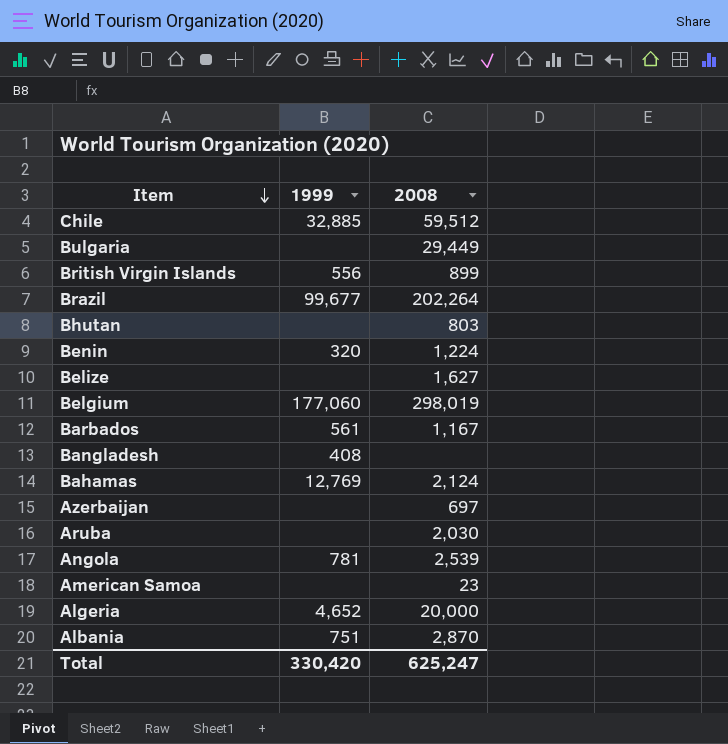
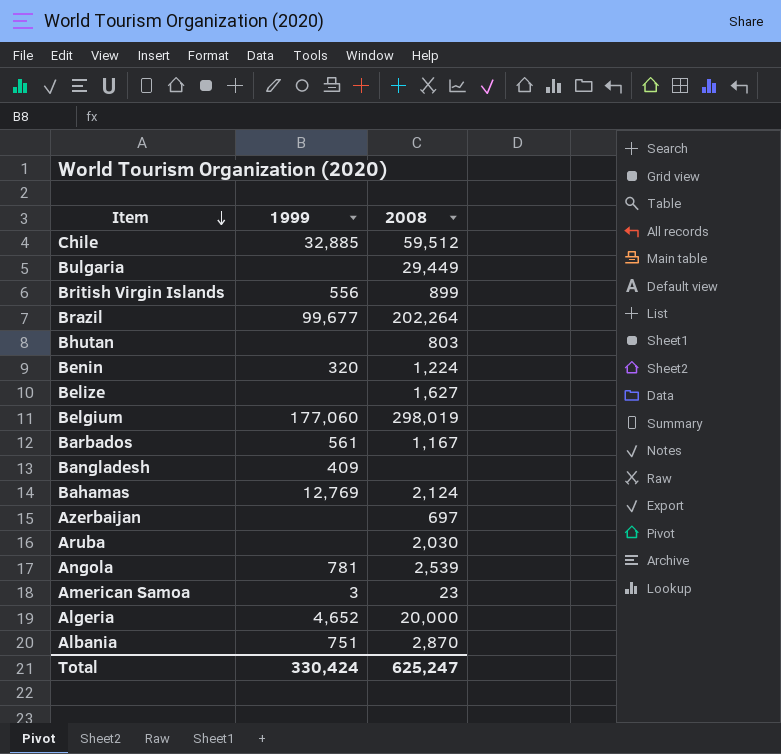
Bangladesh | 1999: 408 -> 409
American Samoa | 1999: none -> 3
Total | 1999: 330,420 -> 330,424

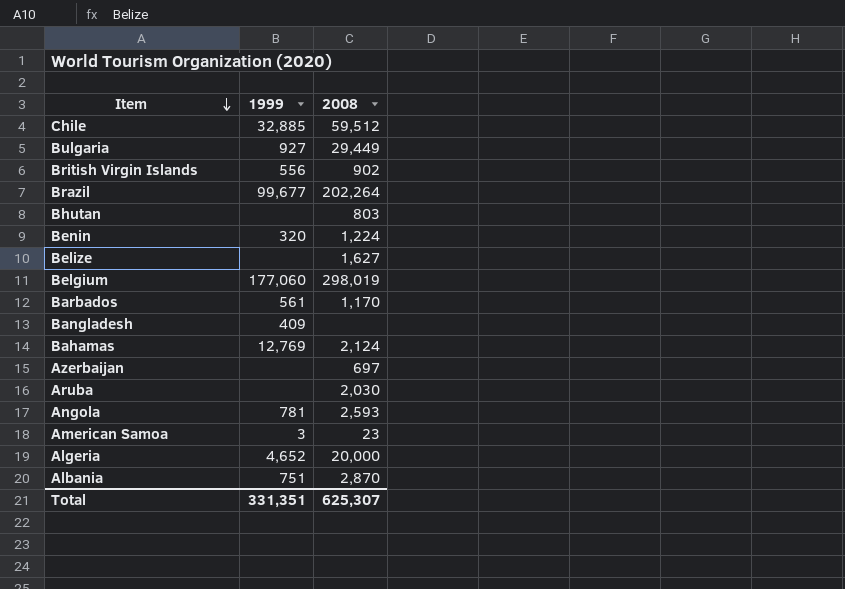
Bulgaria | 1999: none -> 927
British Virgin Islands | 2008: 899 -> 902
Barbados | 2008: 1,167 -> 1,170
Angola | 2008: 2,539 -> 2,593
Total | 1999: 330,424 -> 331,351
Total | 2008: 625,247 -> 625,307

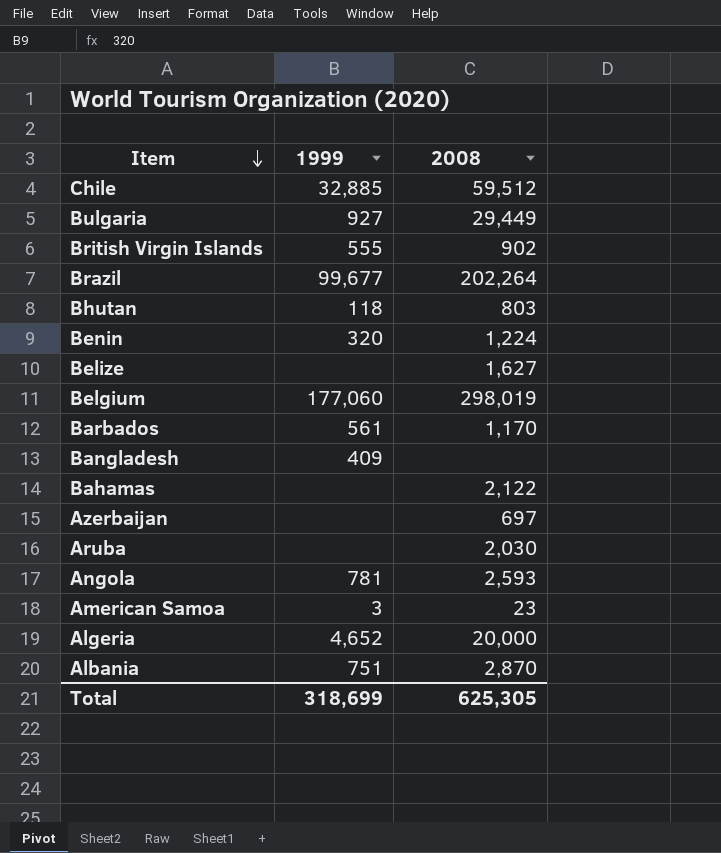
British Virgin Islands | 1999: 556 -> 555
Bhutan | 1999: none -> 118
Bahamas | 1999: 12,769 -> none
Bahamas | 2008: 2,124 -> 2,122
Total | 1999: 331,351 -> 318,699
Total | 2008: 625,307 -> 625,305

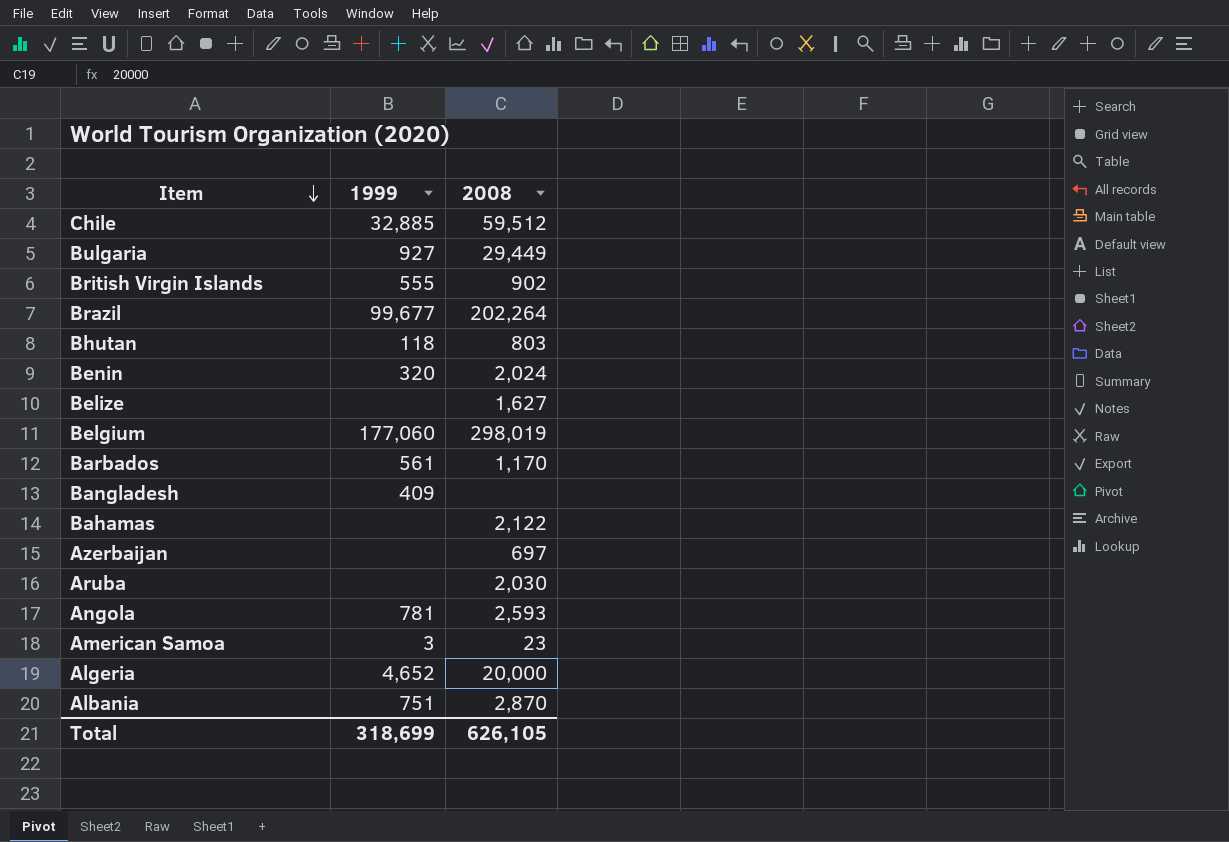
Benin | 2008: 1,224 -> 2,024
Total | 2008: 625,305 -> 626,105

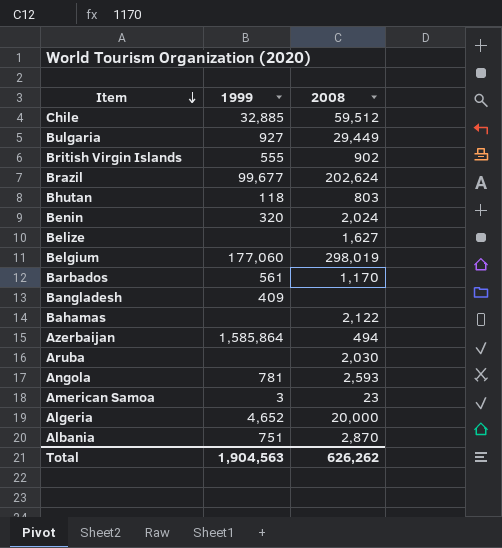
Brazil | 2008: 202,264 -> 202,624
Azerbaijan | 1999: none -> 1,585,864
Azerbaijan | 2008: 697 -> 494
Total | 1999: 318,699 -> 1,904,563
Total | 2008: 626,105 -> 626,262

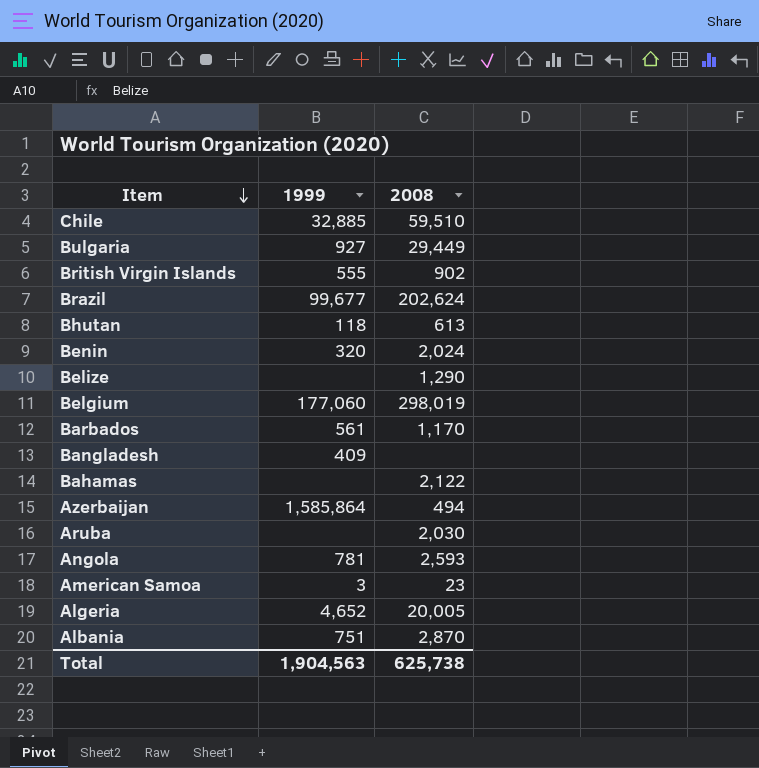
Chile | 2008: 59,512 -> 59,510
Bhutan | 2008: 803 -> 613
Belize | 2008: 1,627 -> 1,290
Algeria | 2008: 20,000 -> 20,005
Total | 2008: 626,262 -> 625,738

